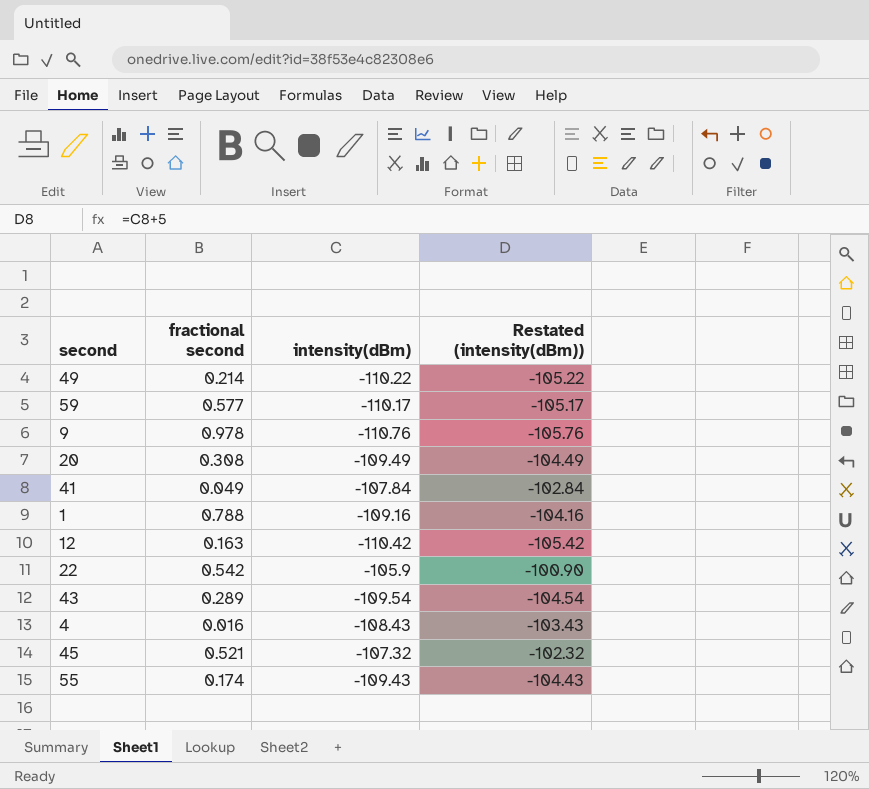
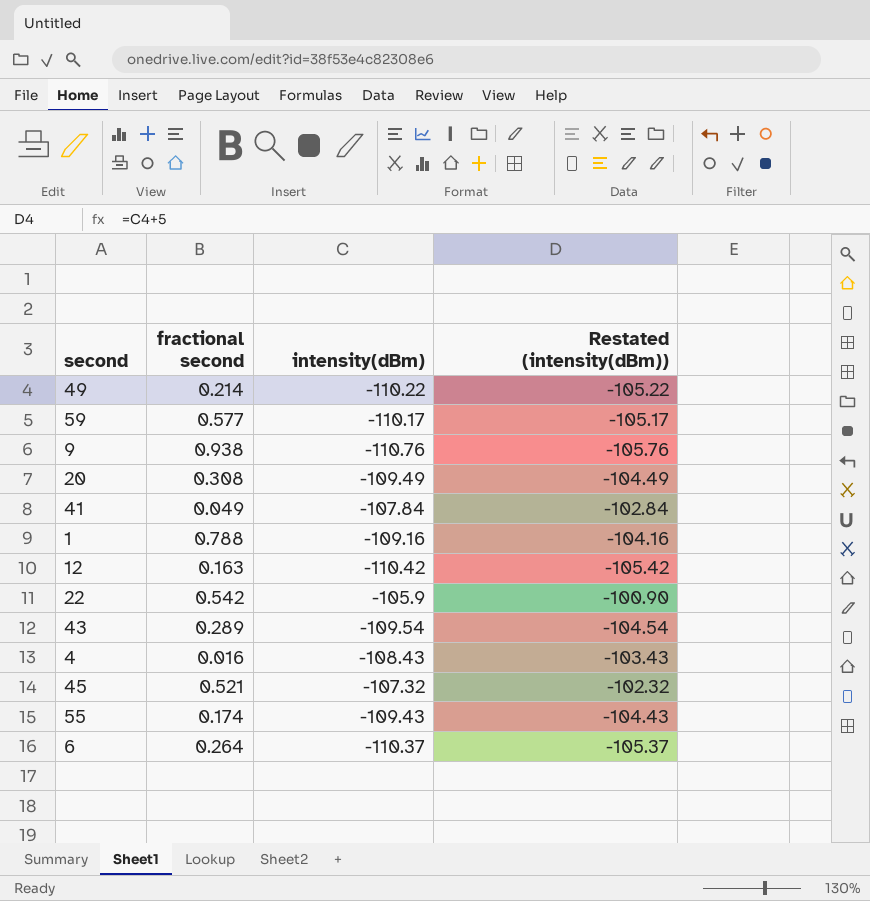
9 | fractional second: 0.978 -> 0.938
row 6: none -> 0.264 | -110.37 | -105.37

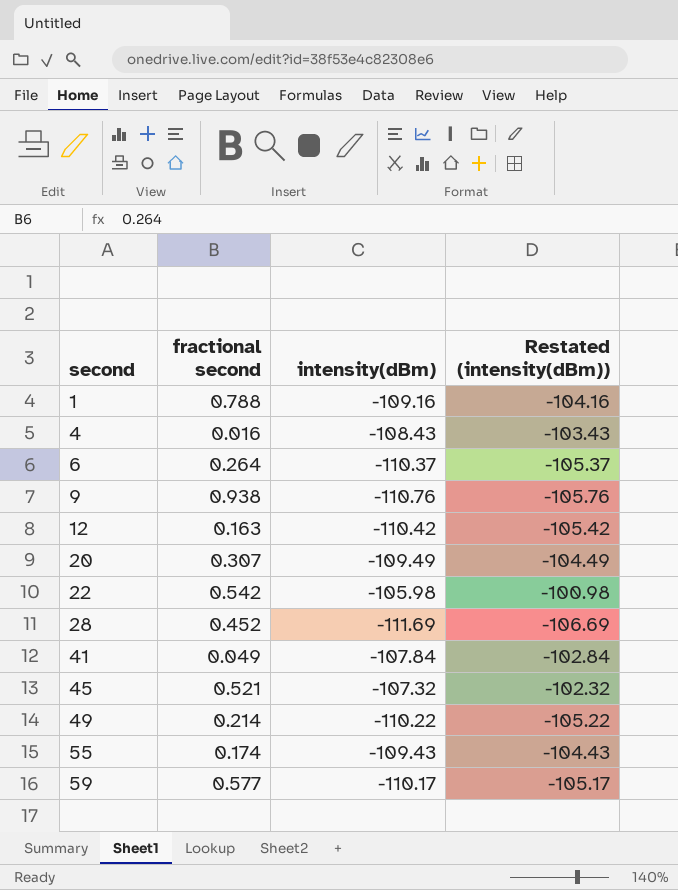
row order: none -> second ascending
row 43: 0.289 | -109.54 | -104.54 -> none
20 | fractional second: 0.308 -> 0.307
22 | intensity(dBm): -105.9 -> -105.98
22 | Restated (intensity(dBm)): -100.90 -> -100.98
row 28: none -> 0.452 | -111.69 | -106.69

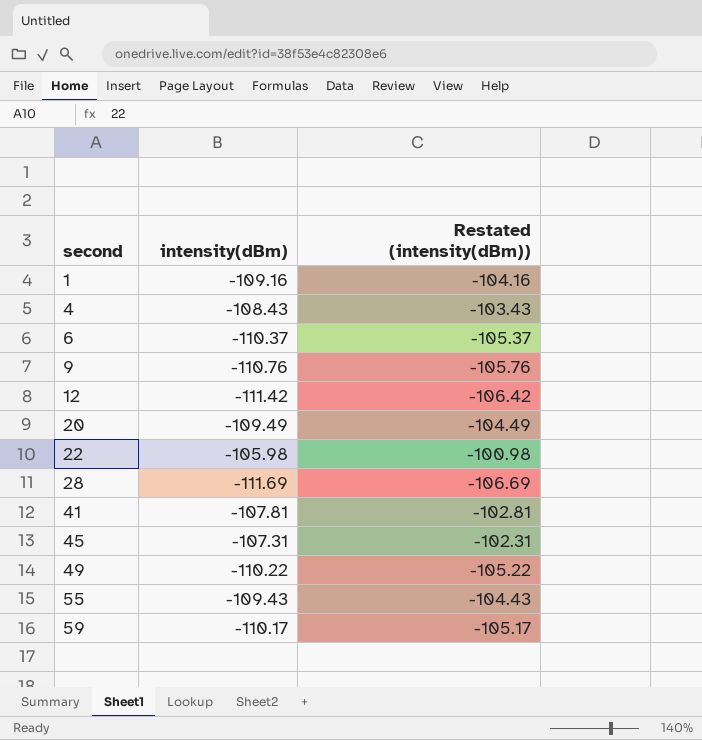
column fractional second | position: 2 -> none
12 | intensity(dBm): -110.42 -> -111.42
12 | Restated (intensity(dBm)): -105.42 -> -106.42
41 | intensity(dBm): -107.84 -> -107.81
41 | Restated (intensity(dBm)): -102.84 -> -102.81
45 | intensity(dBm): -107.32 -> -107.31
45 | Restated (intensity(dBm)): -102.32 -> -102.31

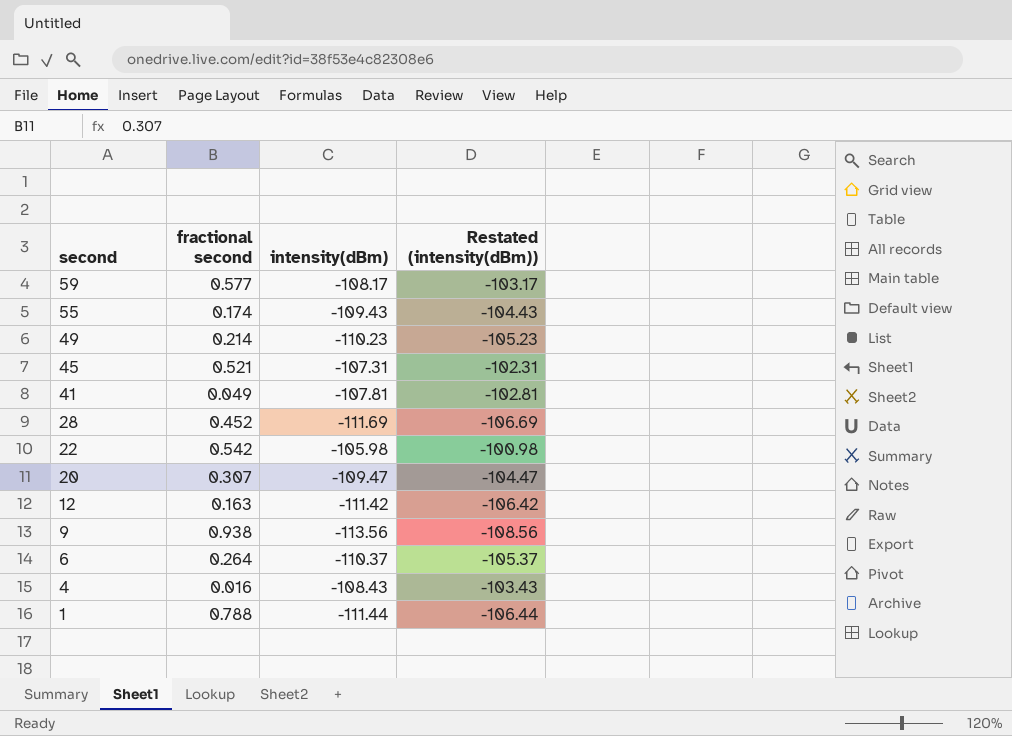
row order: second ascending -> second descending
column fractional second | position: none -> 2
59 | intensity(dBm): -110.17 -> -108.17
59 | Restated (intensity(dBm)): -105.17 -> -103.17
49 | intensity(dBm): -110.22 -> -110.23
49 | Restated (intensity(dBm)): -105.22 -> -105.23
20 | intensity(dBm): -109.49 -> -109.47
20 | Restated (intensity(dBm)): -104.49 -> -104.47
9 | intensity(dBm): -110.76 -> -113.56
9 | Restated (intensity(dBm)): -105.76 -> -108.56
1 | intensity(dBm): -109.16 -> -111.44
1 | Restated (intensity(dBm)): -104.16 -> -106.44

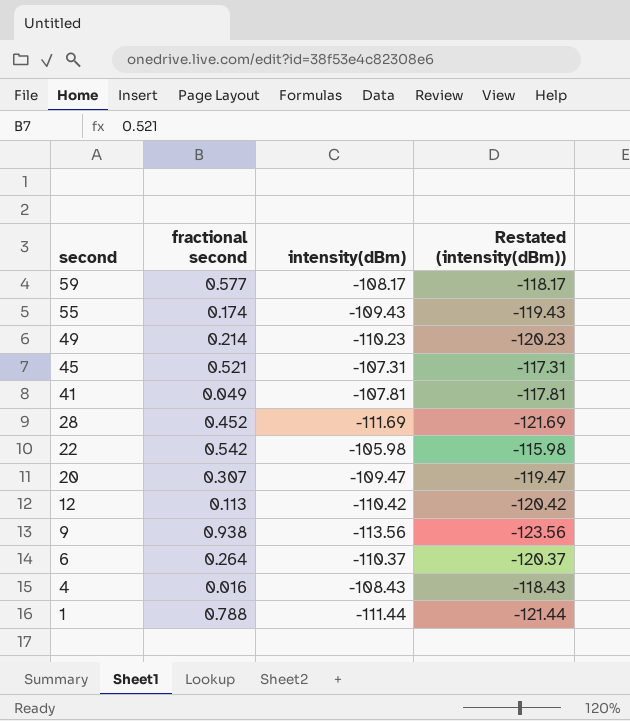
column Restated (intensity(dBm)) | formula: [intensity(dBm)] + 5 -> [intensity(dBm)] - 10
12 | fractional second: 0.163 -> 0.113
12 | intensity(dBm): -111.42 -> -110.42

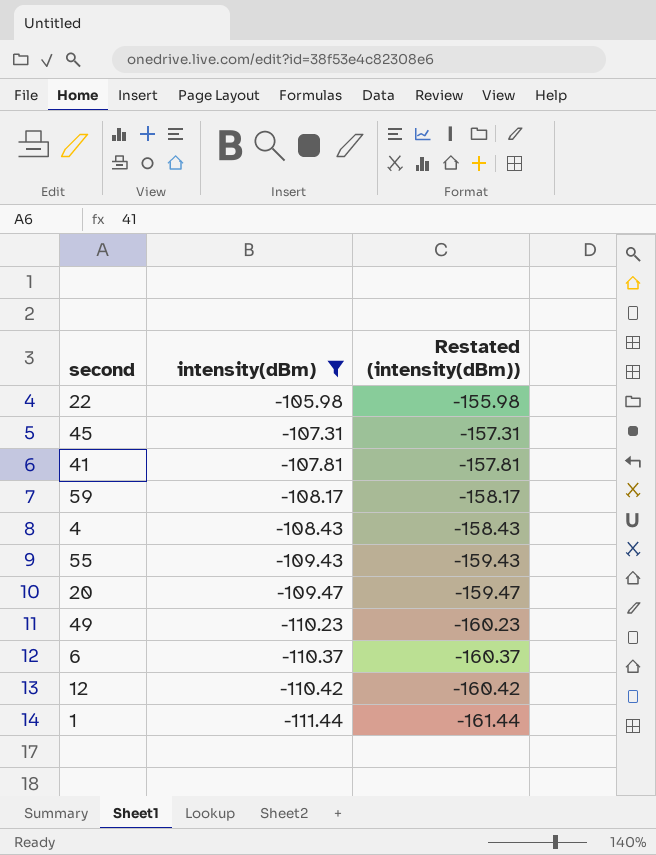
filter: none -> intensity(dBm) >= -111.44
row order: second descending -> intensity(dBm) descending
column fractional second | position: 2 -> none
column Restated (intensity(dBm)) | formula: [intensity(dBm)] - 10 -> [intensity(dBm)] - 50

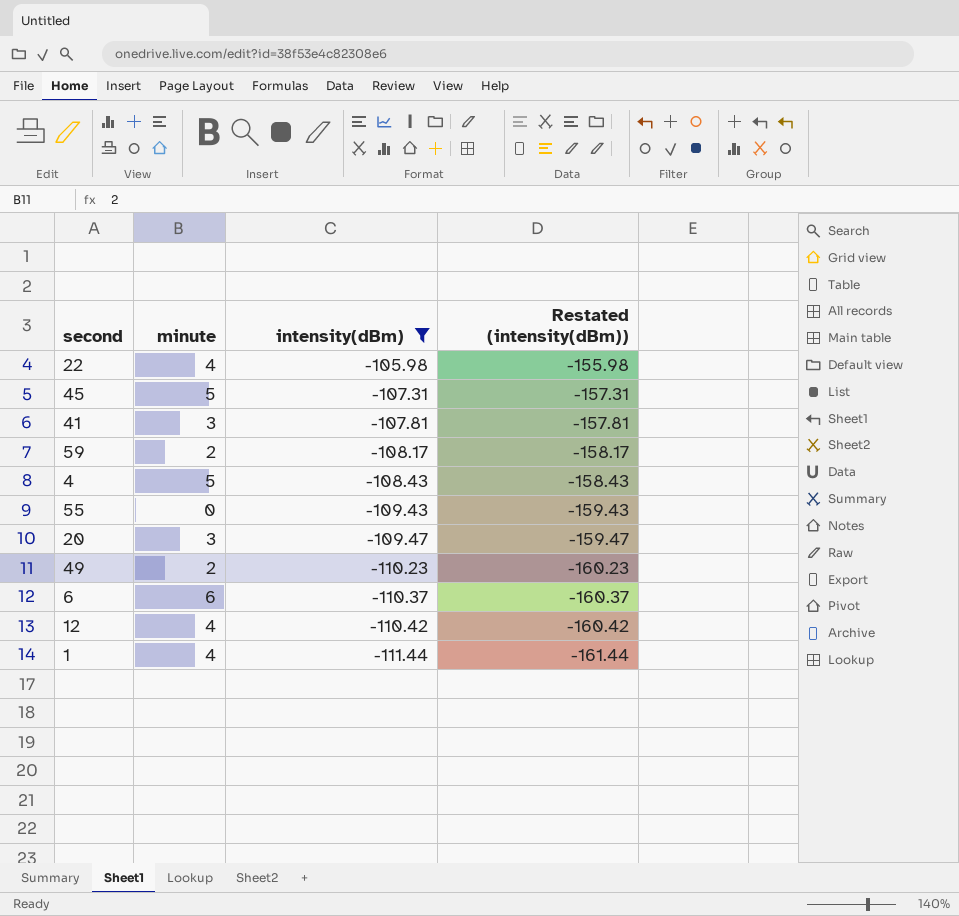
column minute | position: none -> 2

